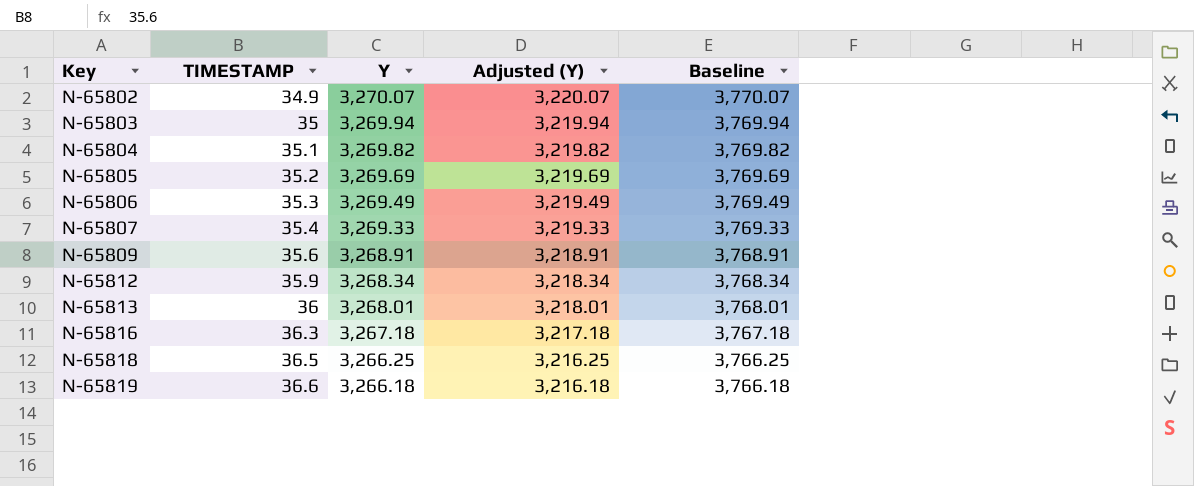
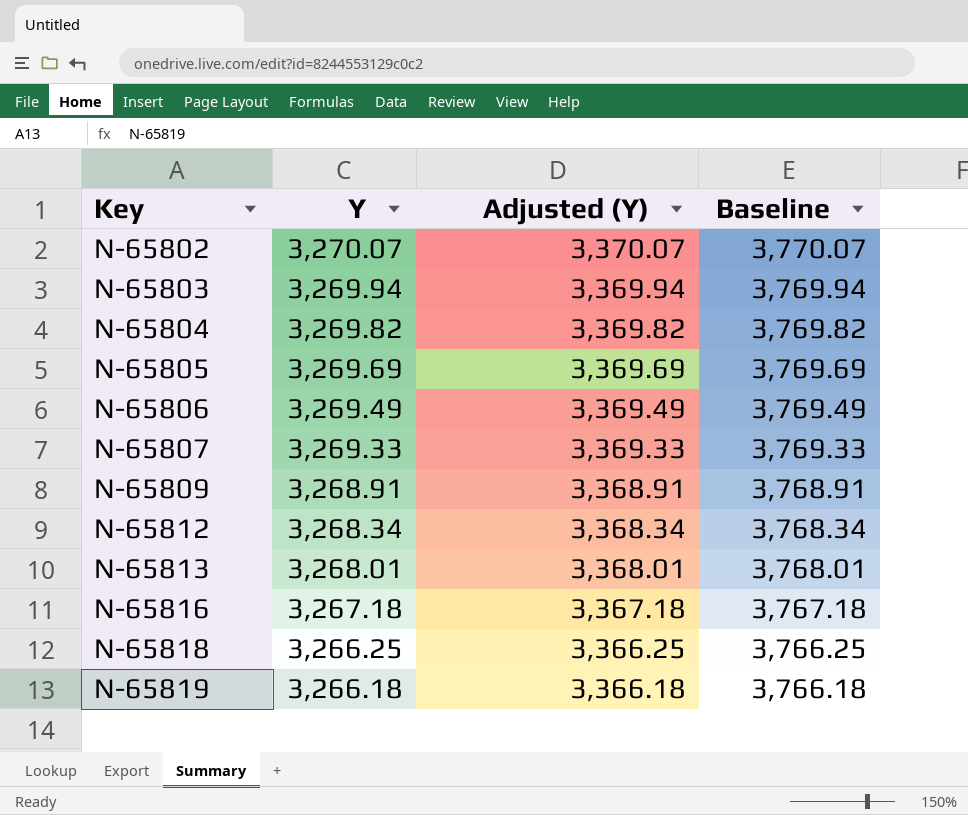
column TIMESTAMP | position: 2 -> none
column Adjusted (Y) | formula: [Y] - 50 -> [Y] + 100

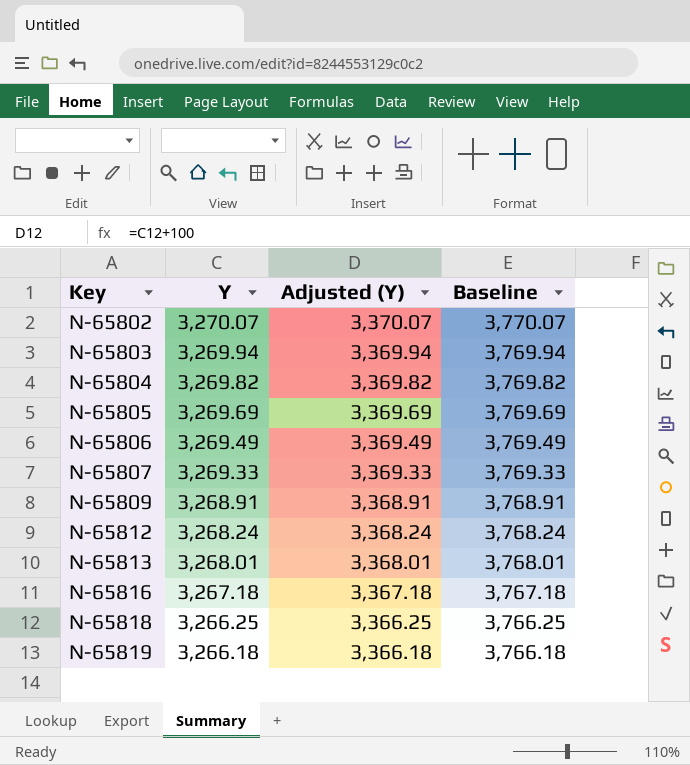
N-65812 | Y: 3,268.34 -> 3,268.24
N-65812 | Adjusted (Y): 3,368.34 -> 3,368.24
N-65812 | Baseline: 3,768.34 -> 3,768.24

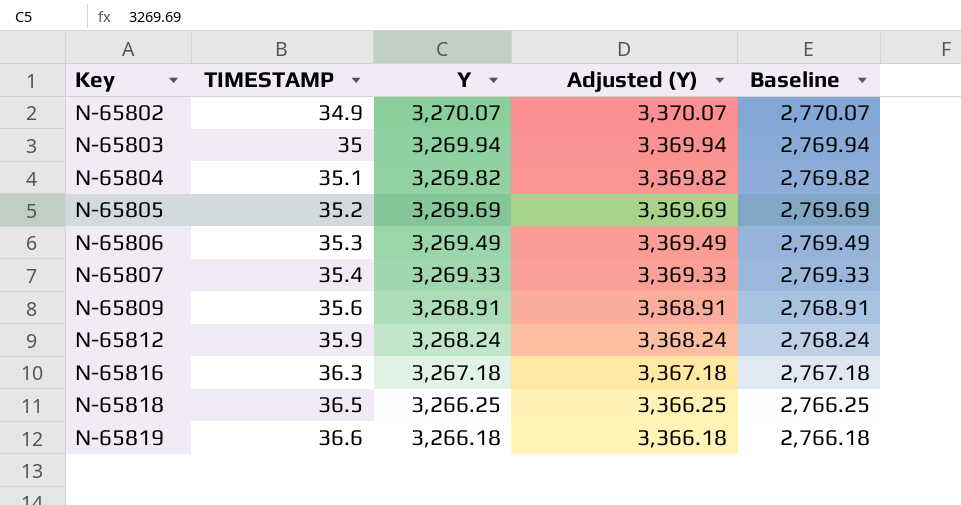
column TIMESTAMP | position: none -> 2
column Baseline | formula: [Y] + 500 -> [Y] - 500
row N-65813: 3,268.01 | 3,368.01 | 3,768.01 -> none

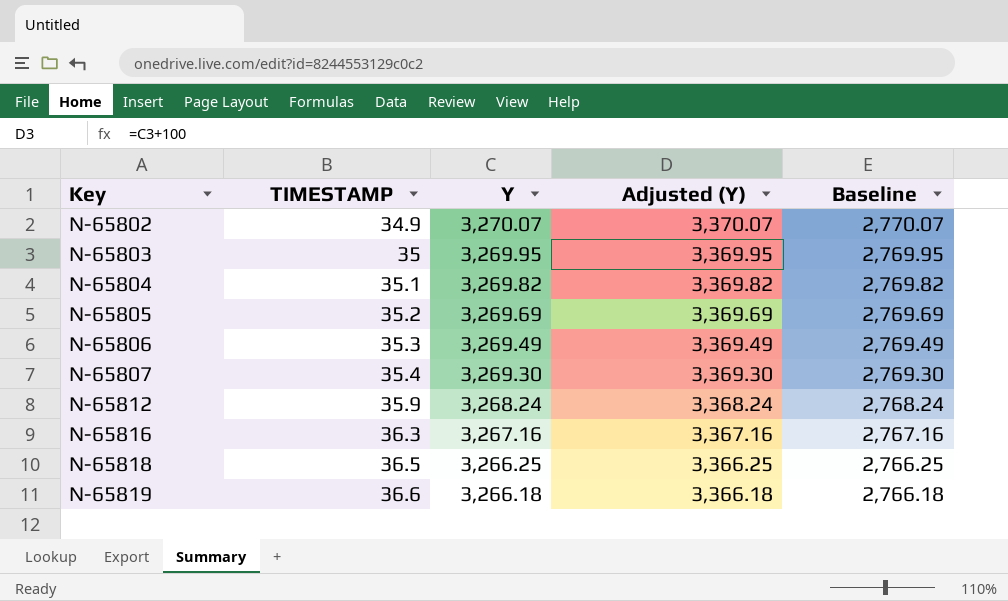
row N-65809: 35.6 | 3,268.91 | 3,368.91 | 2,768.91 -> none
N-65803 | Y: 3,269.94 -> 3,269.95
N-65803 | Adjusted (Y): 3,369.94 -> 3,369.95
N-65803 | Baseline: 2,769.94 -> 2,769.95
N-65807 | Y: 3,269.33 -> 3,269.30
N-65807 | Adjusted (Y): 3,369.33 -> 3,369.30
N-65807 | Baseline: 2,769.33 -> 2,769.30
N-65816 | Y: 3,267.18 -> 3,267.16
N-65816 | Adjusted (Y): 3,367.18 -> 3,367.16
N-65816 | Baseline: 2,767.18 -> 2,767.16

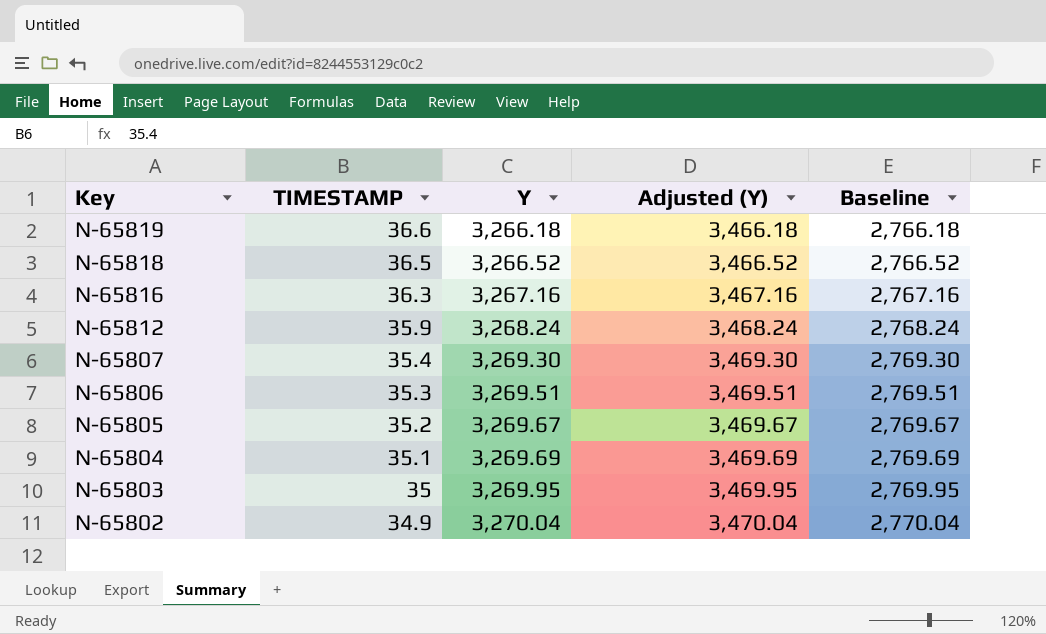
row order: Key ascending -> Key descending
column Adjusted (Y) | formula: [Y] + 100 -> [Y] + 200
N-65818 | Y: 3,266.25 -> 3,266.52
N-65818 | Baseline: 2,766.25 -> 2,766.52
N-65806 | Y: 3,269.49 -> 3,269.51
N-65806 | Baseline: 2,769.49 -> 2,769.51
N-65805 | Y: 3,269.69 -> 3,269.67
N-65805 | Baseline: 2,769.69 -> 2,769.67
N-65804 | Y: 3,269.82 -> 3,269.69
N-65804 | Baseline: 2,769.82 -> 2,769.69
N-65802 | Y: 3,270.07 -> 3,270.04
N-65802 | Baseline: 2,770.07 -> 2,770.04

